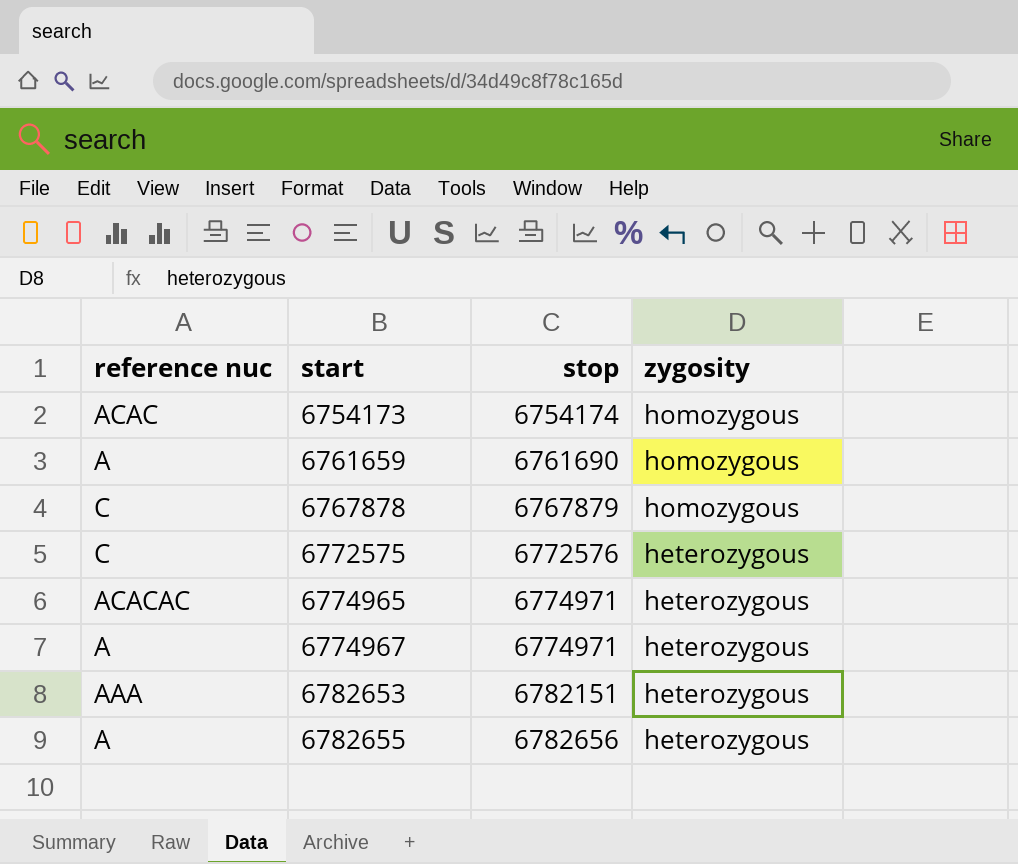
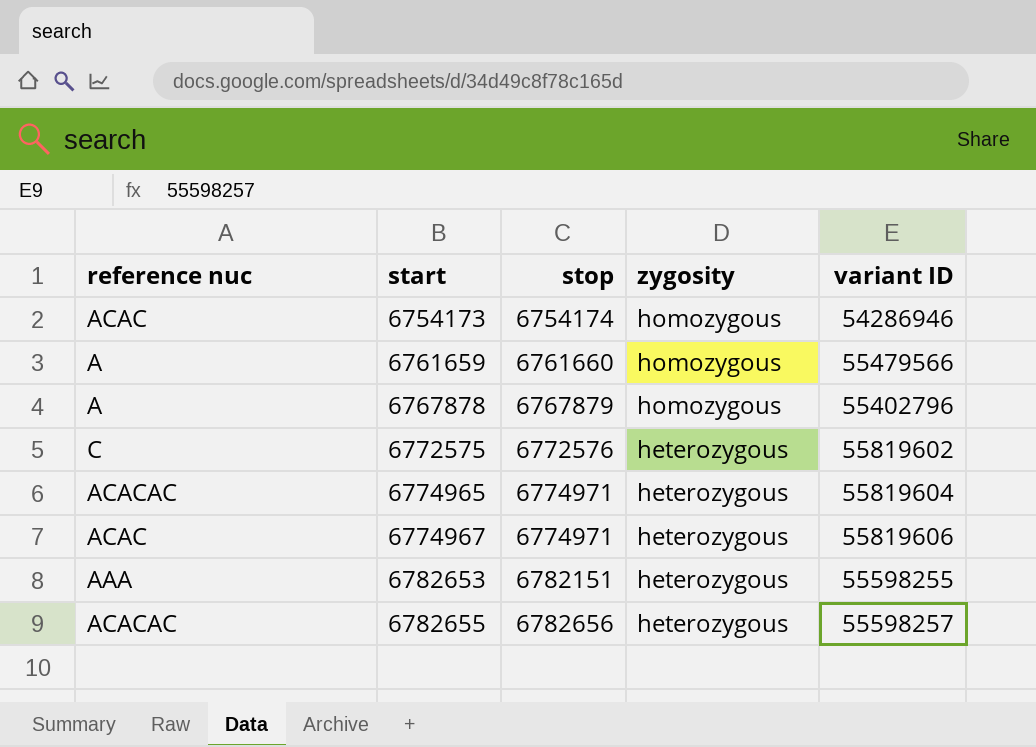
column variant ID | position: none -> 5
6761659 | stop: 6761690 -> 6761660
6767878 | reference nuc: C -> A
6774967 | reference nuc: A -> ACAC
6782655 | reference nuc: A -> ACACAC

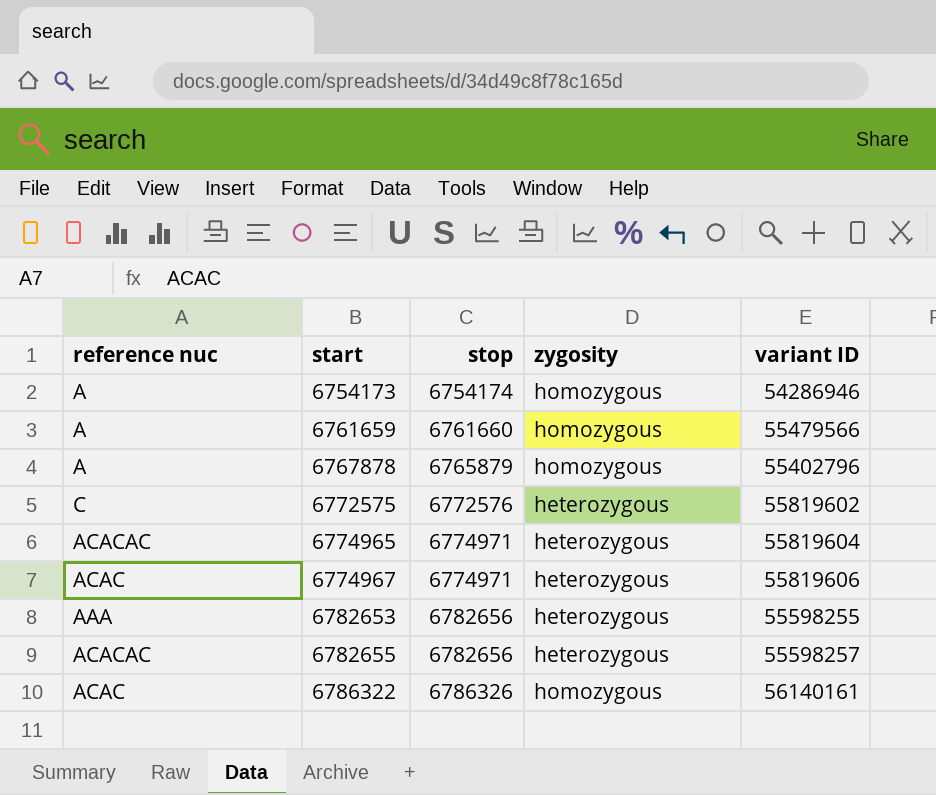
6754173 | reference nuc: ACAC -> A
6767878 | stop: 6767879 -> 6765879
6782653 | stop: 6782151 -> 6782656
row 6786322: none -> ACAC | 6786326 | homozygous | 56140161

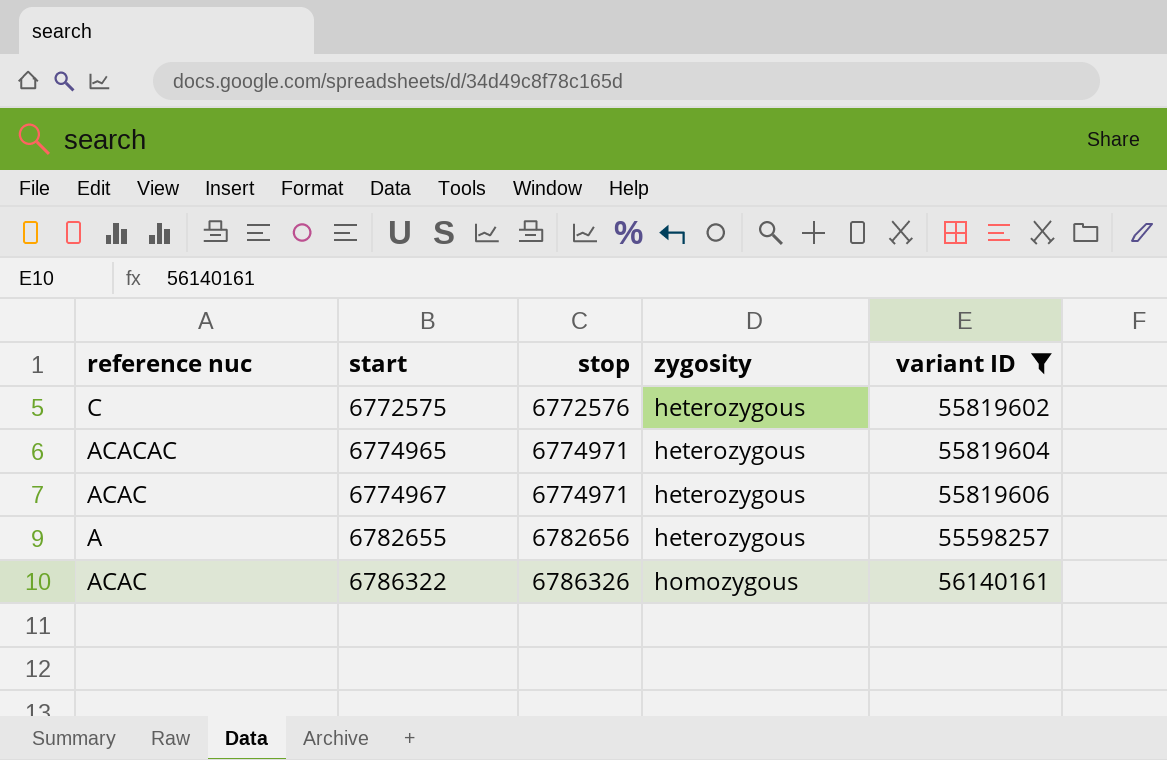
filter: none -> variant ID >= 55598257
6782655 | reference nuc: ACACAC -> A

